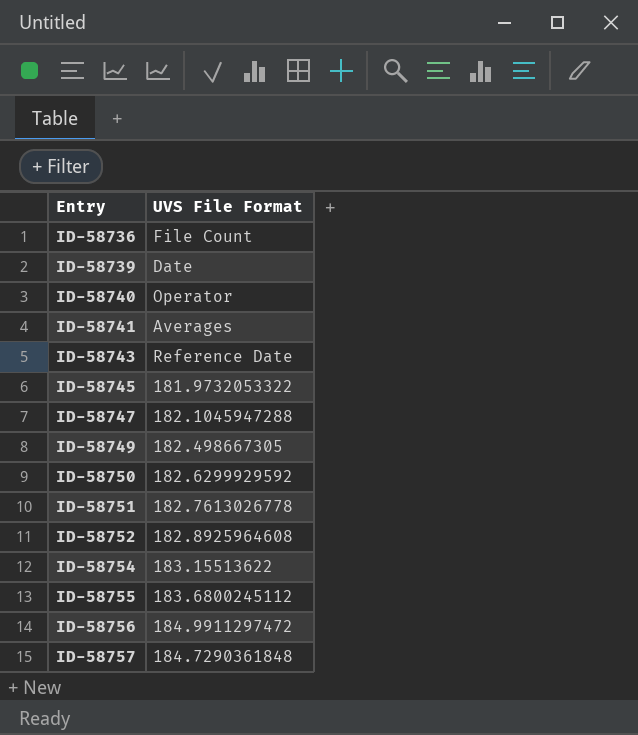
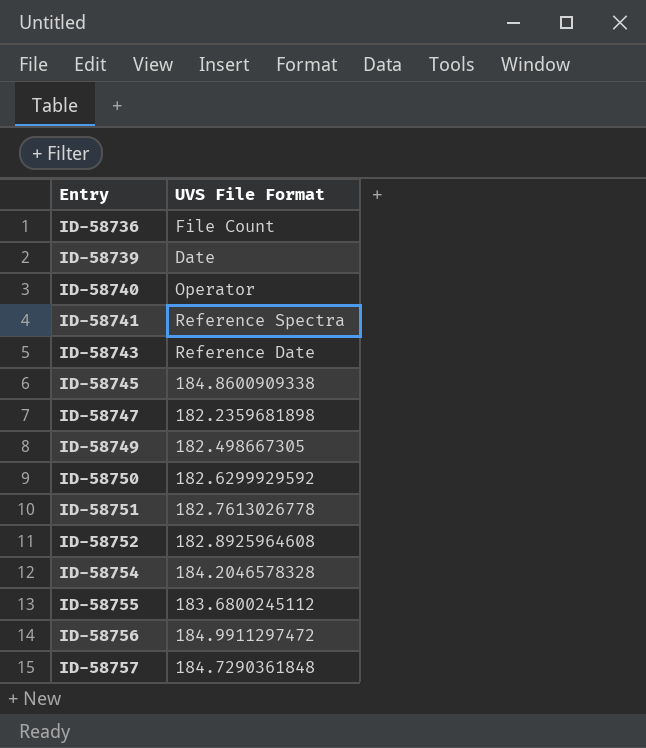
ID-58741 | UVS File Format: Averages -> Reference Spectra
ID-58745 | UVS File Format: 181.9732053322 -> 184.8600909338
ID-58747 | UVS File Format: 182.1045947288 -> 182.2359681898
ID-58754 | UVS File Format: 183.15513622 -> 184.2046578328

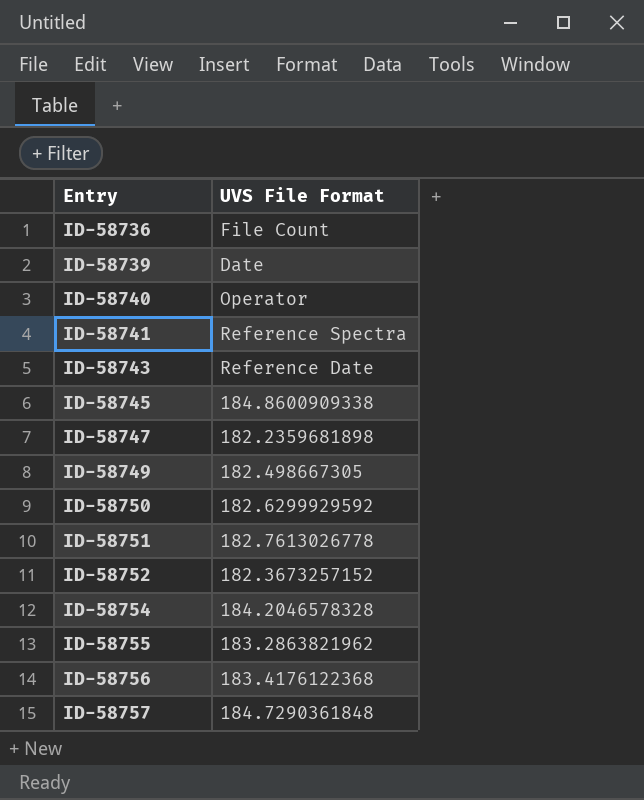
ID-58752 | UVS File Format: 182.8925964608 -> 182.3673257152
ID-58755 | UVS File Format: 183.6800245112 -> 183.2863821962
ID-58756 | UVS File Format: 184.9911297472 -> 183.4176122368

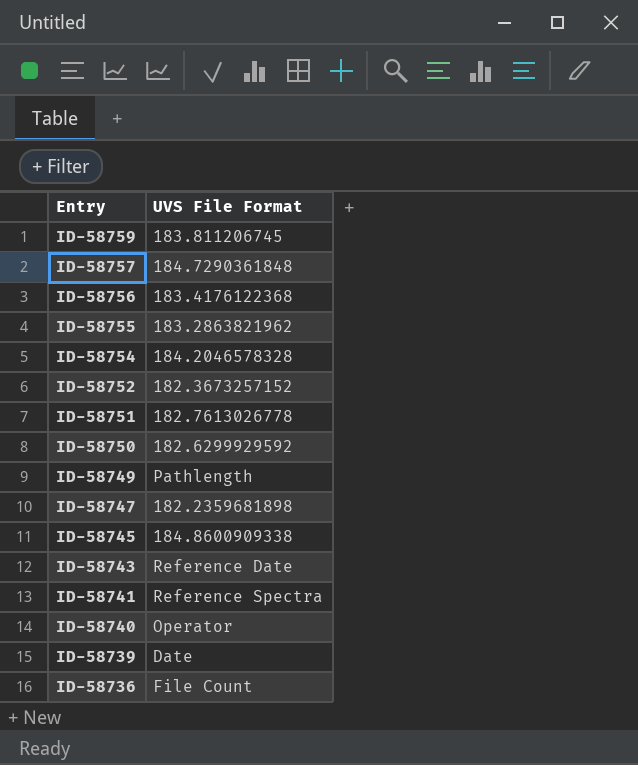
row order: Entry ascending -> Entry descending
row ID-58759: none -> 183.811206745
ID-58749 | UVS File Format: 182.498667305 -> Pathlength

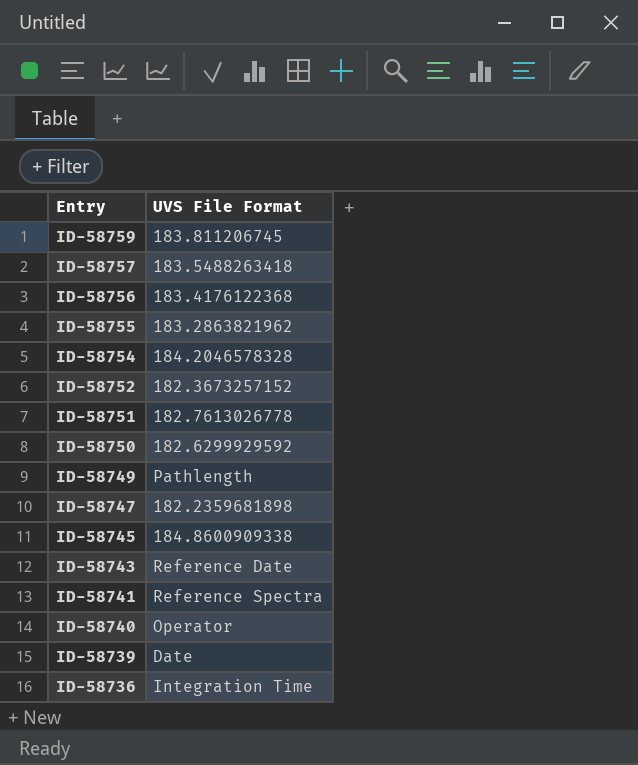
ID-58757 | UVS File Format: 184.7290361848 -> 183.5488263418
ID-58736 | UVS File Format: File Count -> Integration Time

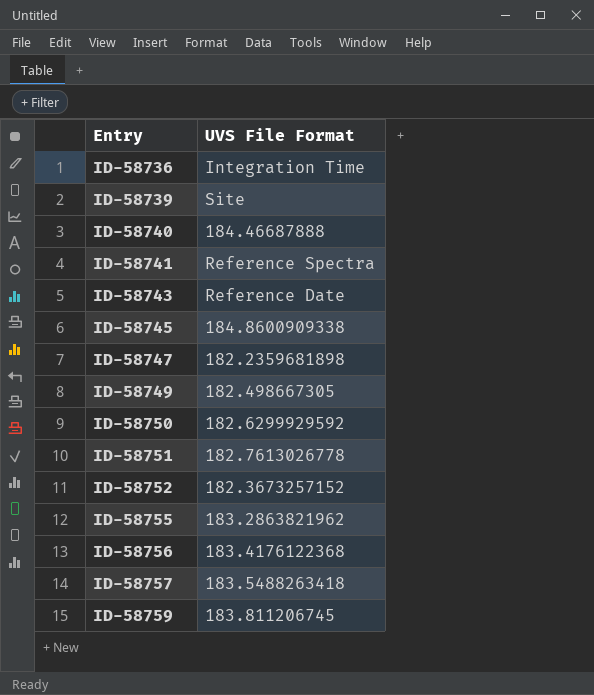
row order: Entry descending -> Entry ascending
row ID-58754: 184.2046578328 -> none
ID-58739 | UVS File Format: Date -> Site
ID-58740 | UVS File Format: Operator -> 184.46687888
ID-58749 | UVS File Format: Pathlength -> 182.498667305

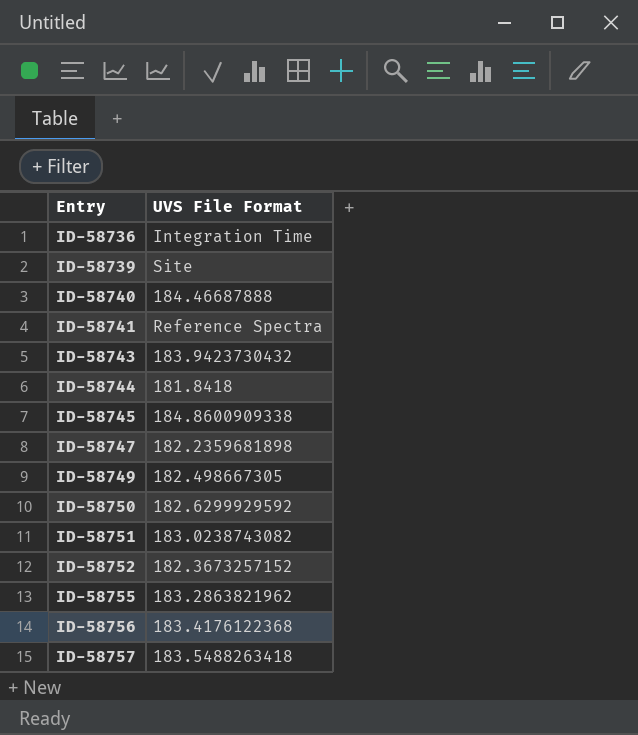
row ID-58759: 183.811206745 -> none
ID-58743 | UVS File Format: Reference Date -> 183.9423730432
row ID-58744: none -> 181.8418
ID-58751 | UVS File Format: 182.7613026778 -> 183.0238743082

